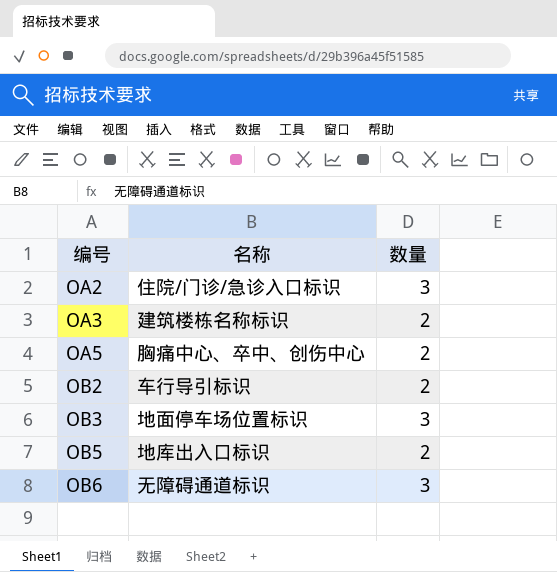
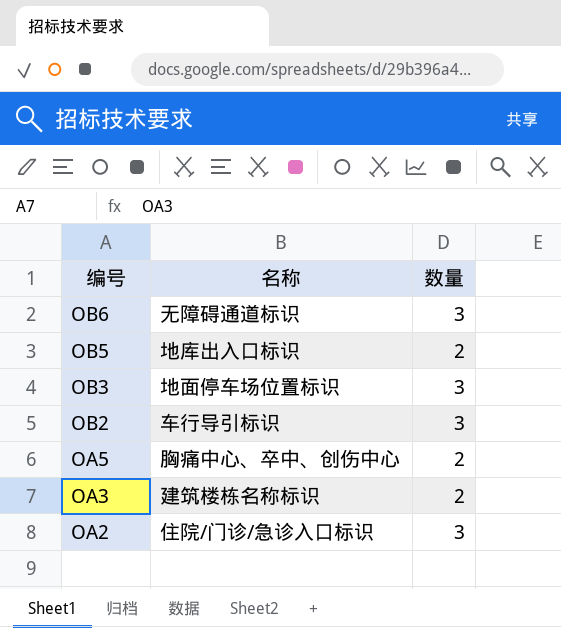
row order: 编号 ascending -> 编号 descending
OB2 | 数量: 2 -> 3

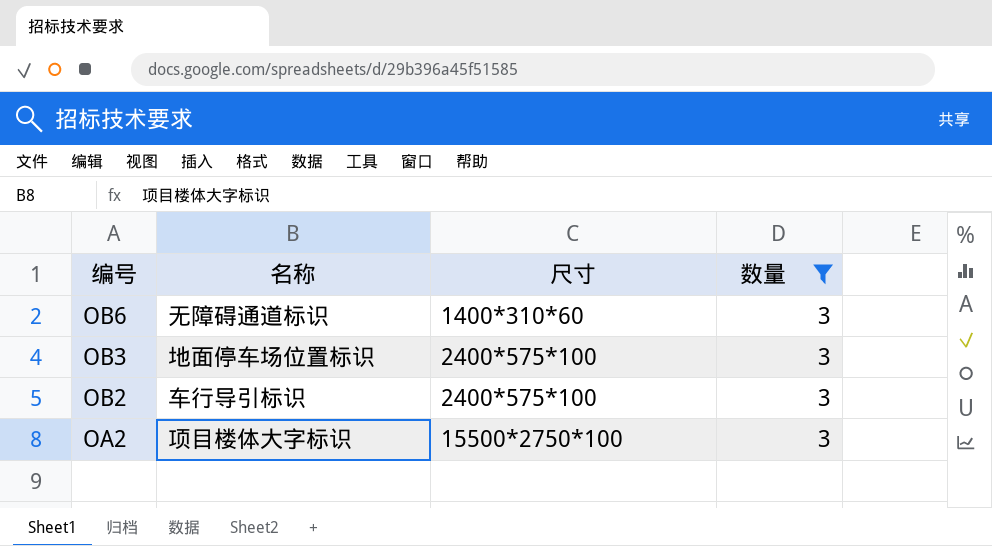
filter: none -> 数量 = 3
column 尺寸 | position: none -> 3
OA2 | 名称: 住院/门诊/急诊入口标识 -> 项目楼体大字标识

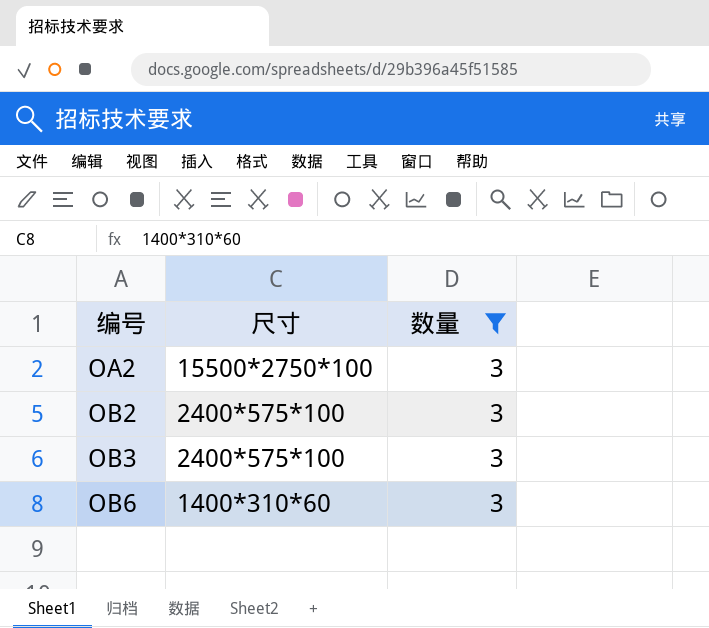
row order: 编号 descending -> 编号 ascending
column 名称 | position: 2 -> none

